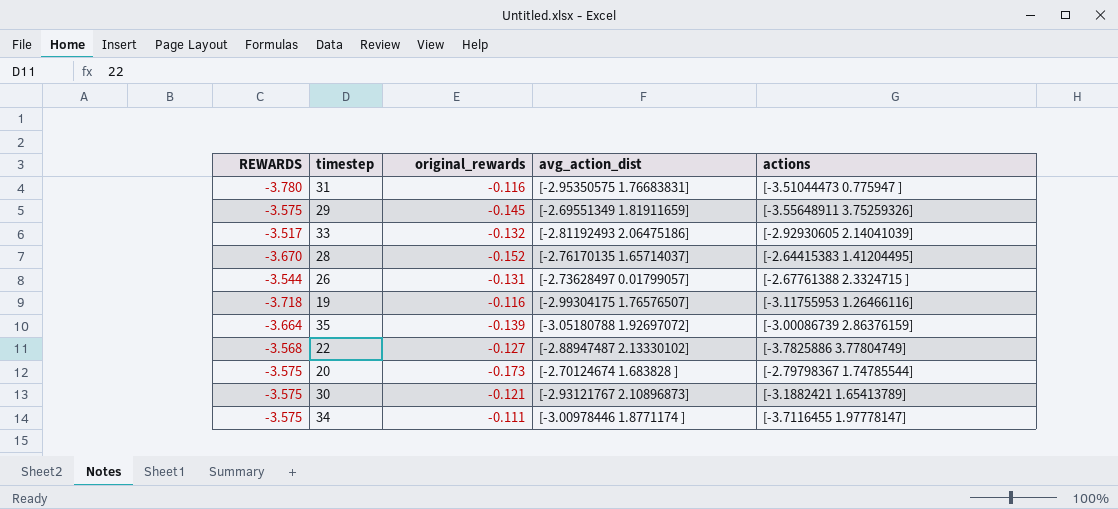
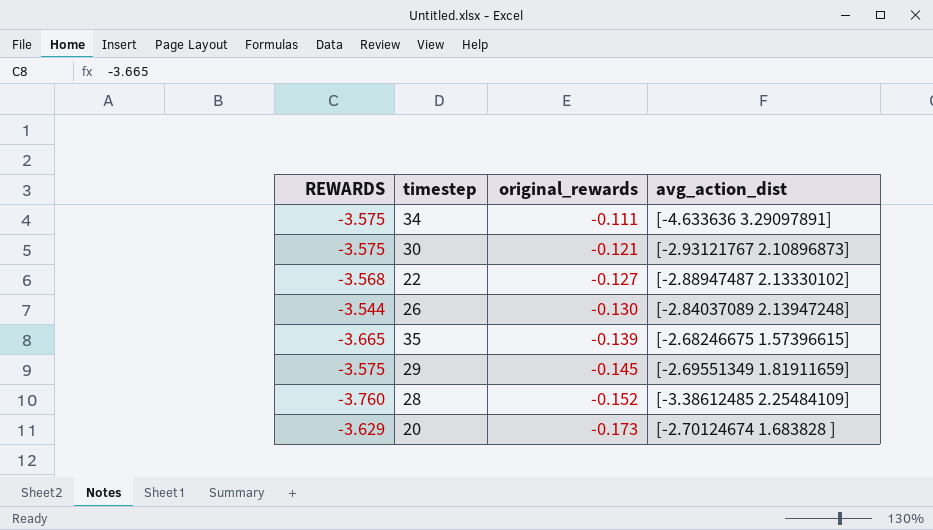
row order: none -> original_rewards descending
column actions | position: 5 -> none
row 31: -3.780 | -0.116 | [-2.95350575 1.76683831] | [-3.51044473 0.775947 ] -> none
row 33: -3.517 | -0.132 | [-2.81192493 2.06475186] | [-2.92930605 2.14041039] -> none
row 19: -3.718 | -0.116 | [-2.99304175 1.76576507] | [-3.11755953 1.26466116] -> none
34 | avg_action_dist: [-3.00978446 1.8771174 ] -> [-4.633636 3.29097891]
26 | original_rewards: -0.131 -> -0.130
26 | avg_action_dist: [-2.73628497 0.01799057] -> [-2.84037089 2.13947248]
35 | REWARDS: -3.664 -> -3.665
35 | avg_action_dist: [-3.05180788 1.92697072] -> [-2.68246675 1.57396615]
28 | REWARDS: -3.670 -> -3.760
28 | avg_action_dist: [-2.76170135 1.65714037] -> [-3.38612485 2.25484109]
20 | REWARDS: -3.575 -> -3.629

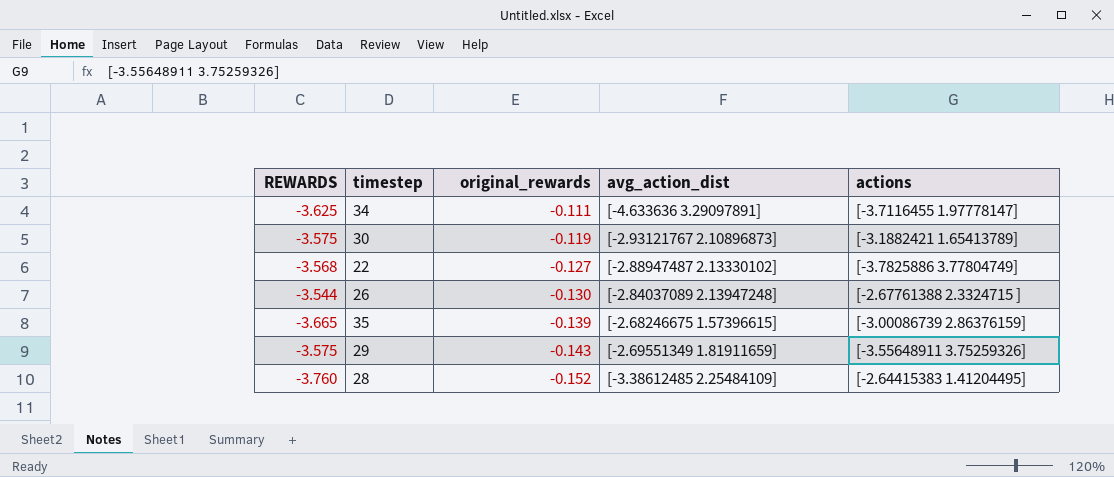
column actions | position: none -> 5
row 20: -3.629 | -0.173 | [-2.70124674 1.683828 ] -> none
34 | REWARDS: -3.575 -> -3.625
30 | original_rewards: -0.121 -> -0.119
29 | original_rewards: -0.145 -> -0.143

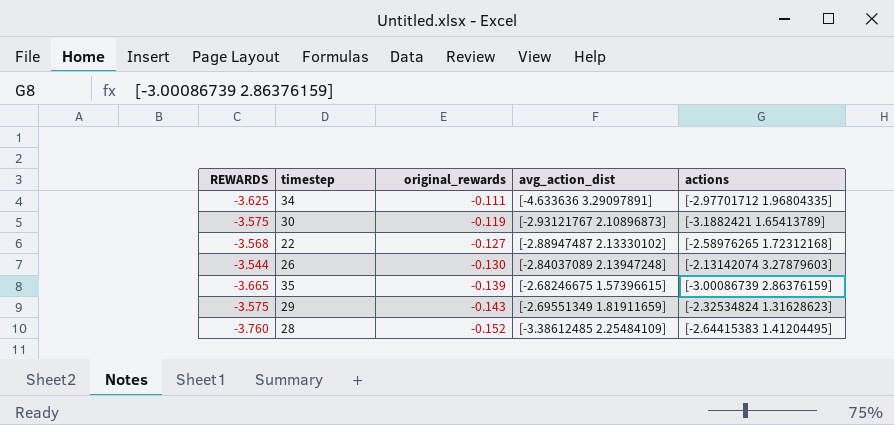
34 | actions: [-3.7116455 1.97778147] -> [-2.97701712 1.96804335]
22 | actions: [-3.7825886 3.77804749] -> [-2.58976265 1.72312168]
26 | actions: [-2.67761388 2.3324715 ] -> [-2.13142074 3.27879603]
29 | actions: [-3.55648911 3.75259326] -> [-2.32534824 1.31628623]

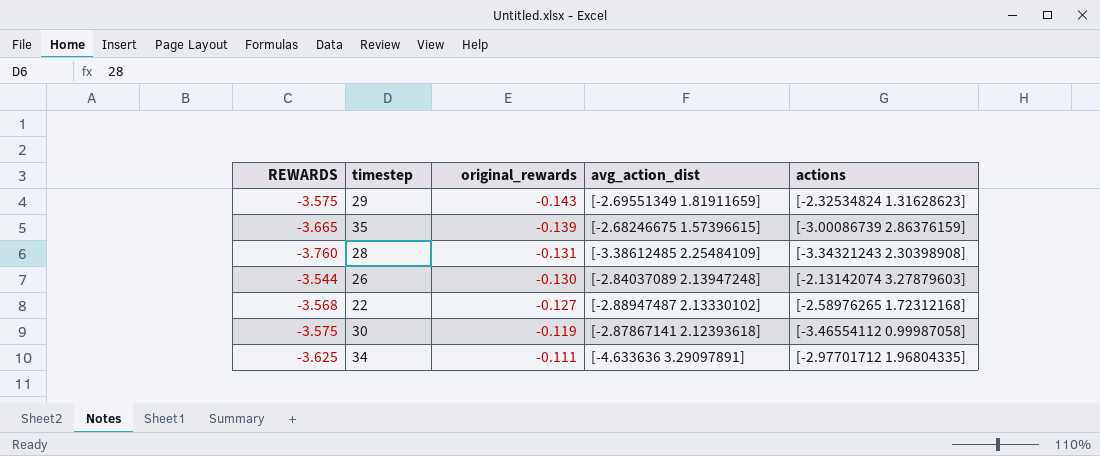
row order: original_rewards descending -> original_rewards ascending
28 | original_rewards: -0.152 -> -0.131
28 | actions: [-2.64415383 1.41204495] -> [-3.34321243 2.30398908]
30 | avg_action_dist: [-2.93121767 2.10896873] -> [-2.87867141 2.12393618]
30 | actions: [-3.1882421 1.65413789] -> [-3.46554112 0.99987058]

